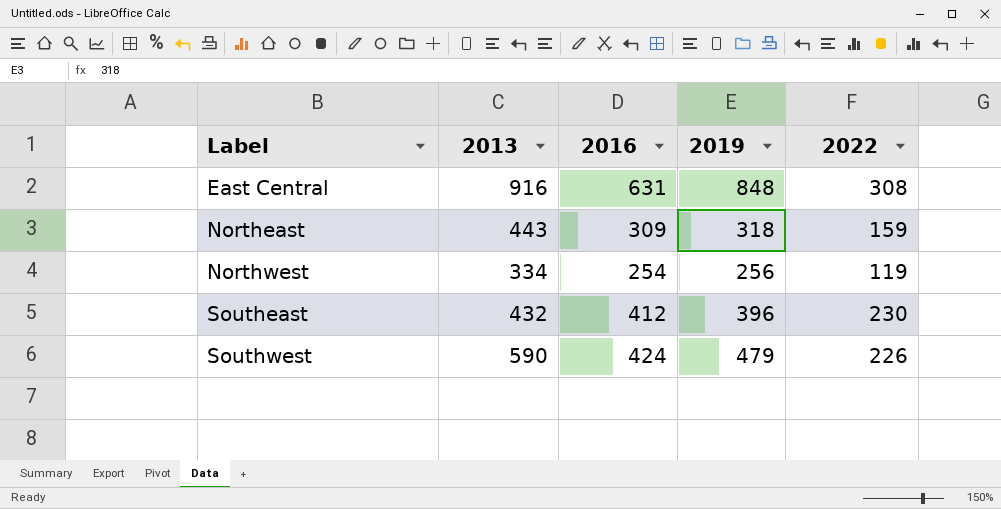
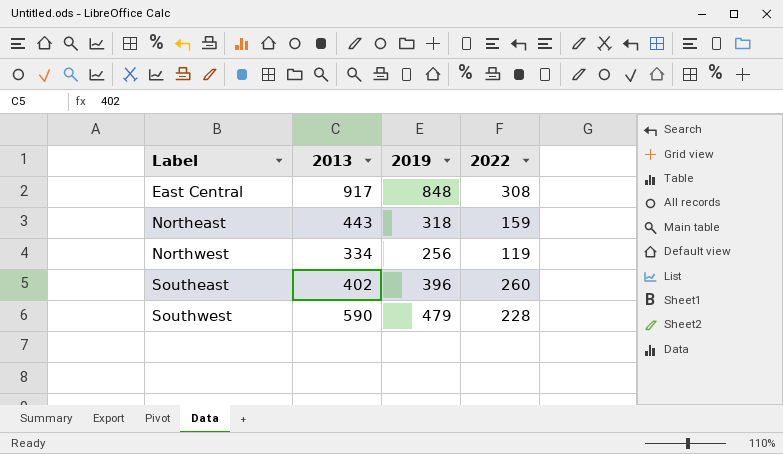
column 2016 | position: 3 -> none
East Central | 2013: 916 -> 917
Southeast | 2013: 432 -> 402
Southeast | 2022: 230 -> 260
Southwest | 2022: 226 -> 228

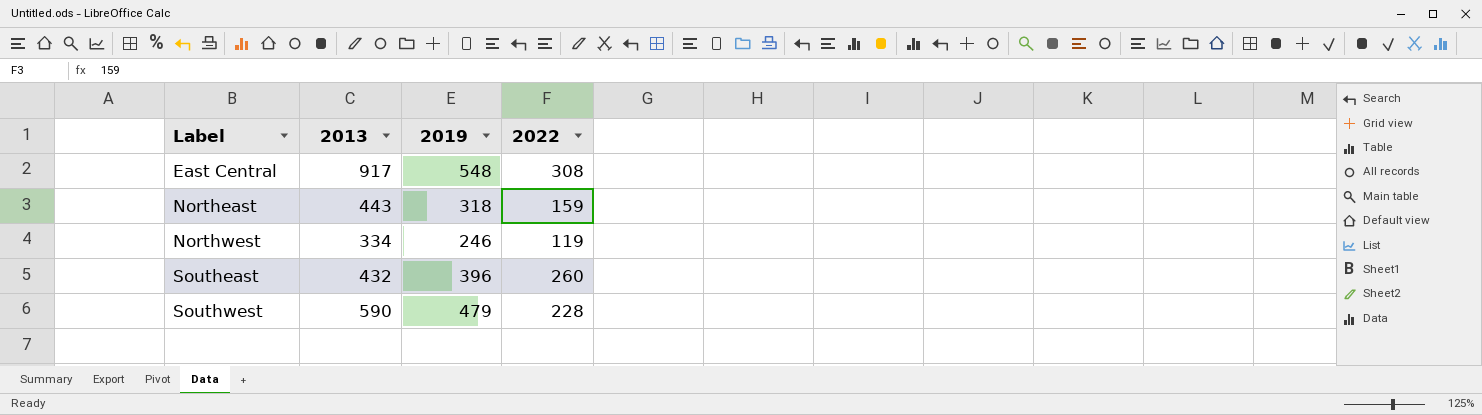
East Central | 2019: 848 -> 548
Northwest | 2019: 256 -> 246
Southeast | 2013: 402 -> 432

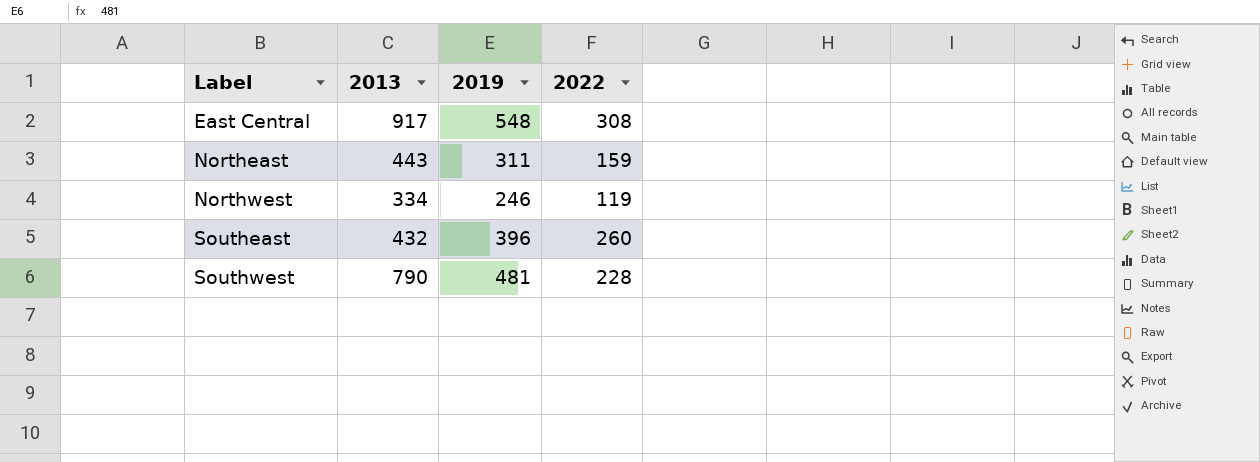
Northeast | 2019: 318 -> 311
Southwest | 2013: 590 -> 790
Southwest | 2019: 479 -> 481

